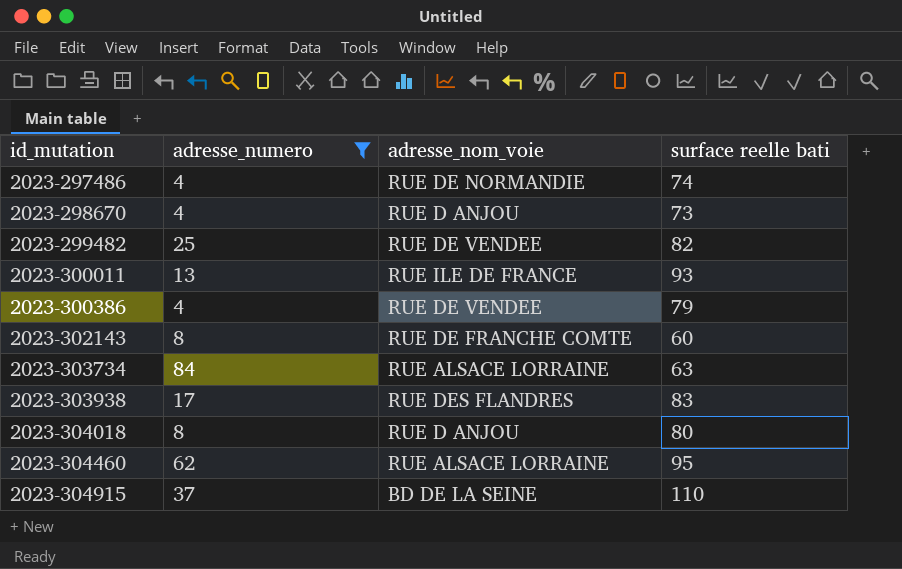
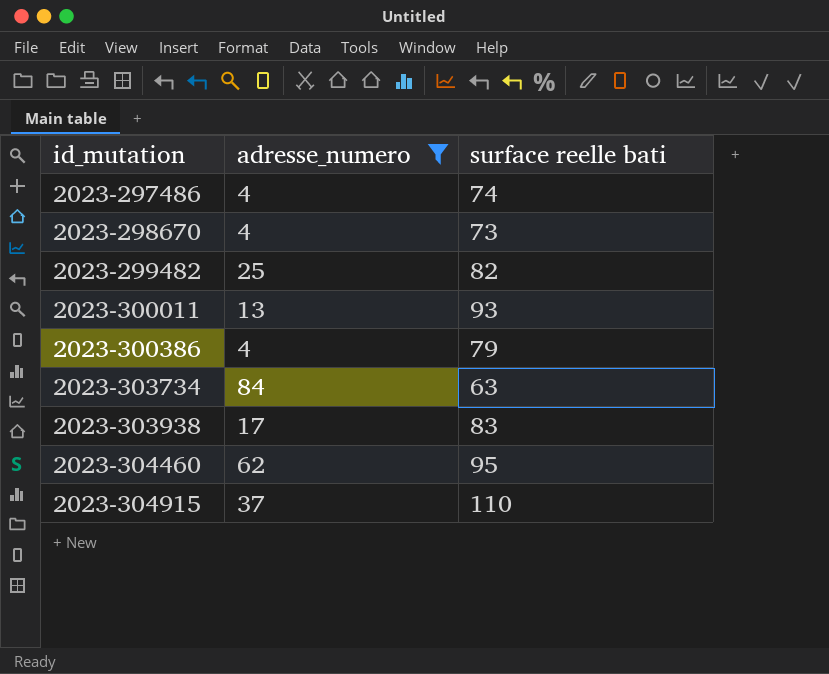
column adresse_nom_voie | position: 3 -> none
row 2023-302143: 8 | RUE DE FRANCHE COMTE | 60 -> none
row 2023-304018: 8 | RUE D ANJOU | 80 -> none

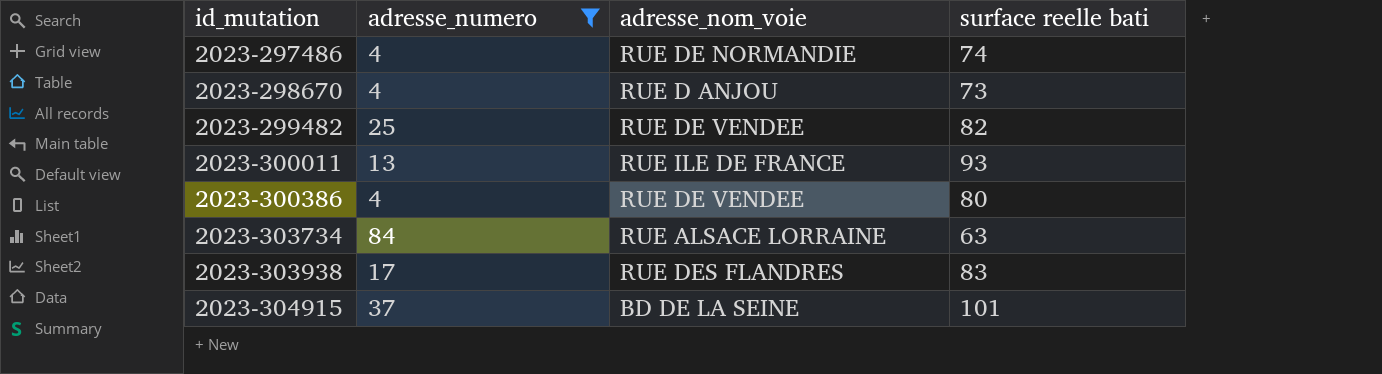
column adresse_nom_voie | position: none -> 3
row 2023-304460: 62 | 95 -> none
2023-300386 | surface reelle bati: 79 -> 80
2023-304915 | surface reelle bati: 110 -> 101

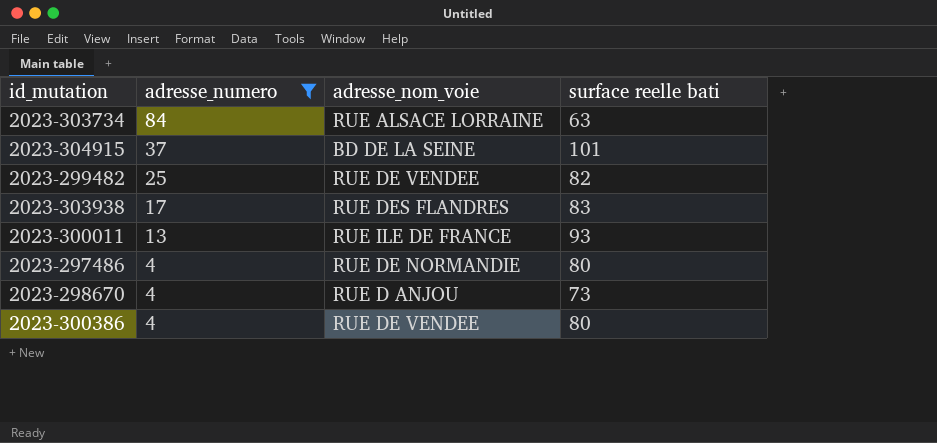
row order: id_mutation ascending -> adresse_numero descending
2023-297486 | surface reelle bati: 74 -> 80

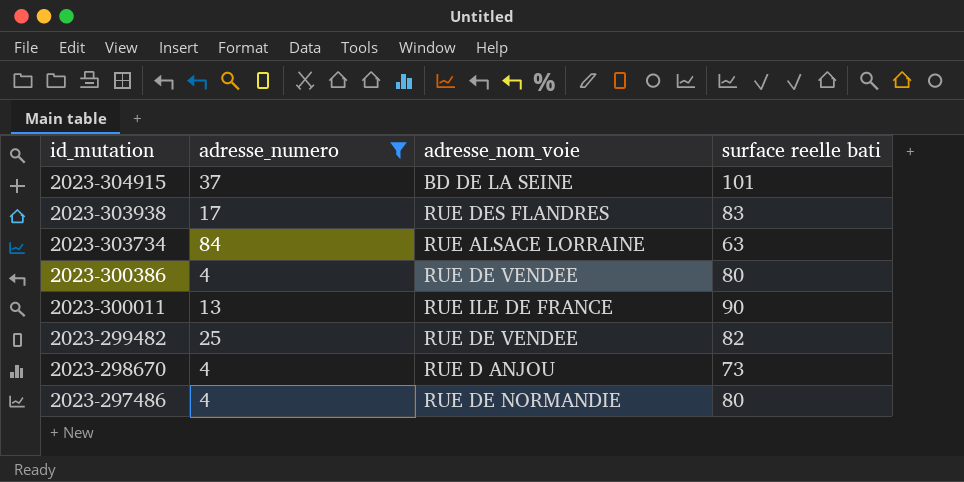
row order: adresse_numero descending -> id_mutation descending
2023-300011 | surface reelle bati: 93 -> 90

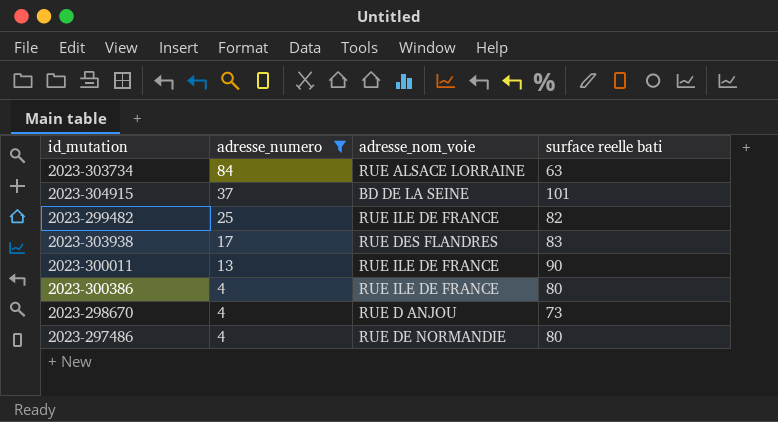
row order: id_mutation descending -> adresse_numero descending
2023-299482 | adresse_nom_voie: RUE DE VENDEE -> RUE ILE DE FRANCE
2023-300386 | adresse_nom_voie: RUE DE VENDEE -> RUE ILE DE FRANCE

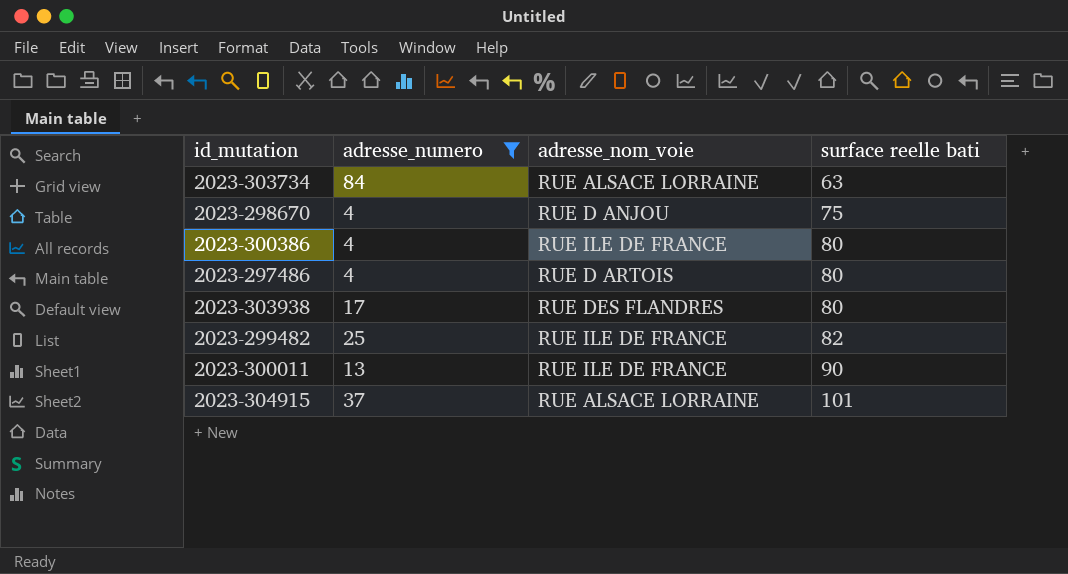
row order: adresse_numero descending -> surface reelle bati ascending
2023-298670 | surface reelle bati: 73 -> 75
2023-297486 | adresse_nom_voie: RUE DE NORMANDIE -> RUE D ARTOIS
2023-303938 | surface reelle bati: 83 -> 80
2023-304915 | adresse_nom_voie: BD DE LA SEINE -> RUE ALSACE LORRAINE

